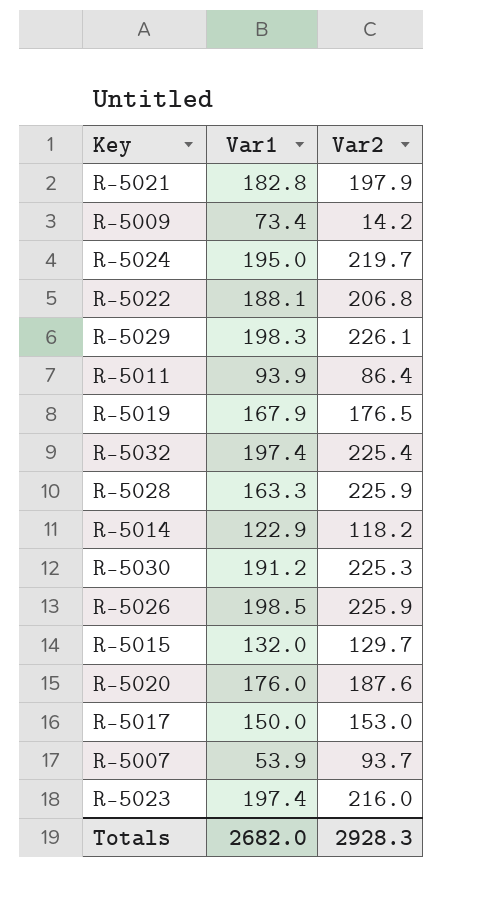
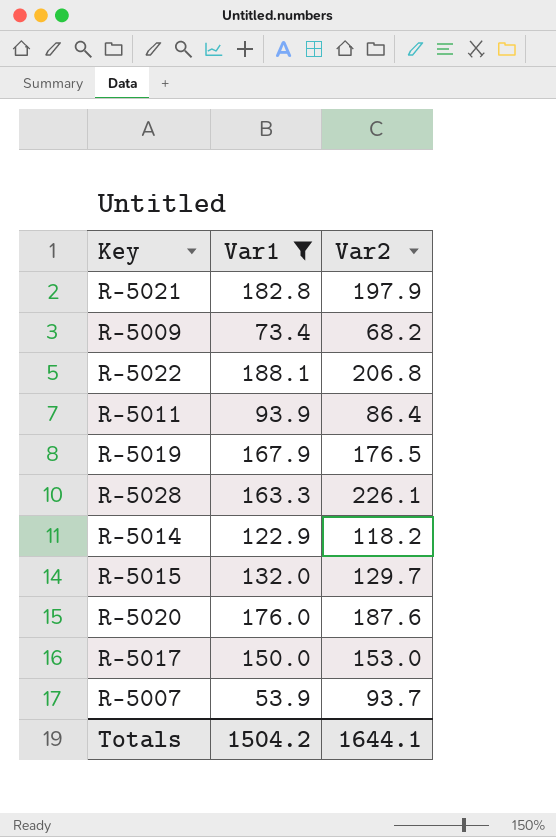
filter: none -> Var1 <= 188.1
R-5009 | Var2: 14.2 -> 68.2
R-5028 | Var2: 225.9 -> 226.1
Totals | Var1: 2682.0 -> 1504.2
Totals | Var2: 2928.3 -> 1644.1

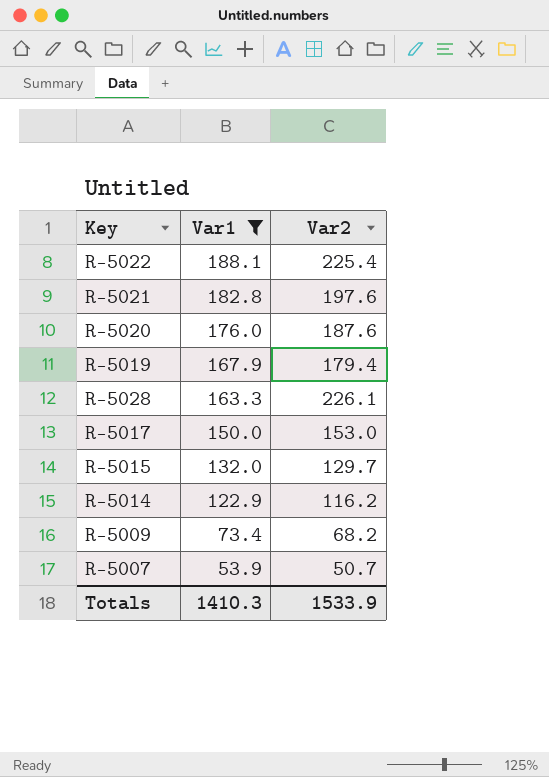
row order: none -> Var1 descending
row R-5011: 93.9 | 86.4 -> none
R-5022 | Var2: 206.8 -> 225.4
R-5021 | Var2: 197.9 -> 197.6
R-5019 | Var2: 176.5 -> 179.4
R-5014 | Var2: 118.2 -> 116.2
R-5007 | Var2: 93.7 -> 50.7
Totals | Var1: 1504.2 -> 1410.3
Totals | Var2: 1644.1 -> 1533.9

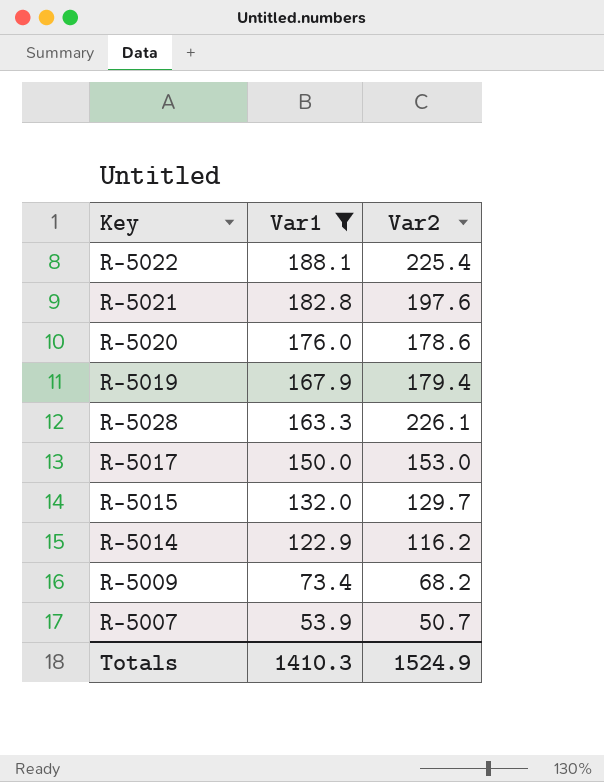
R-5020 | Var2: 187.6 -> 178.6
Totals | Var2: 1533.9 -> 1524.9

